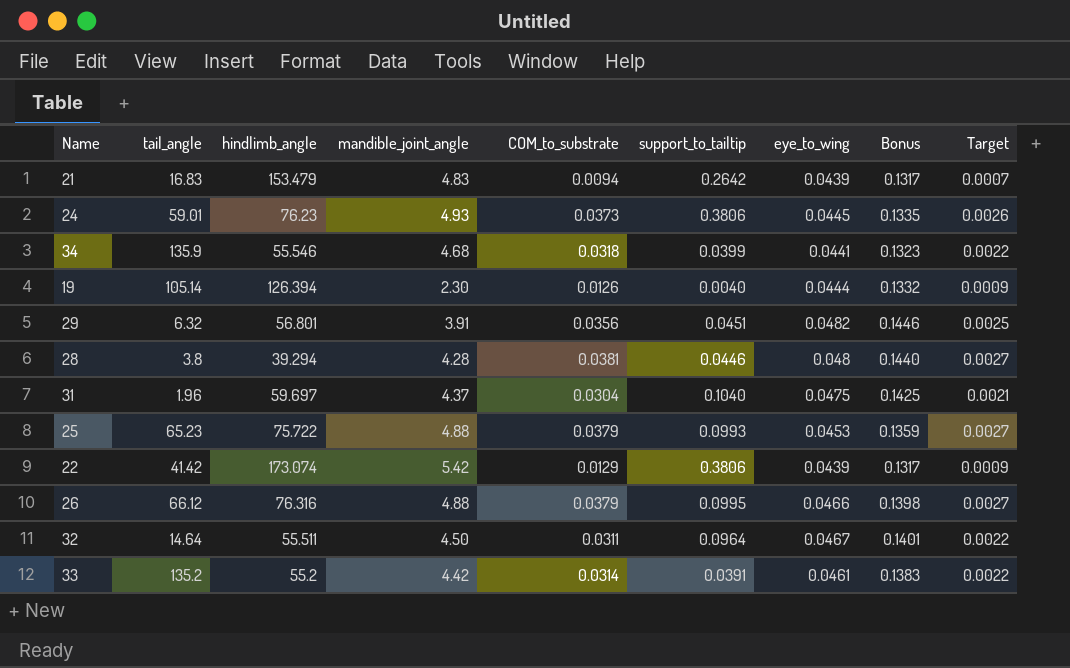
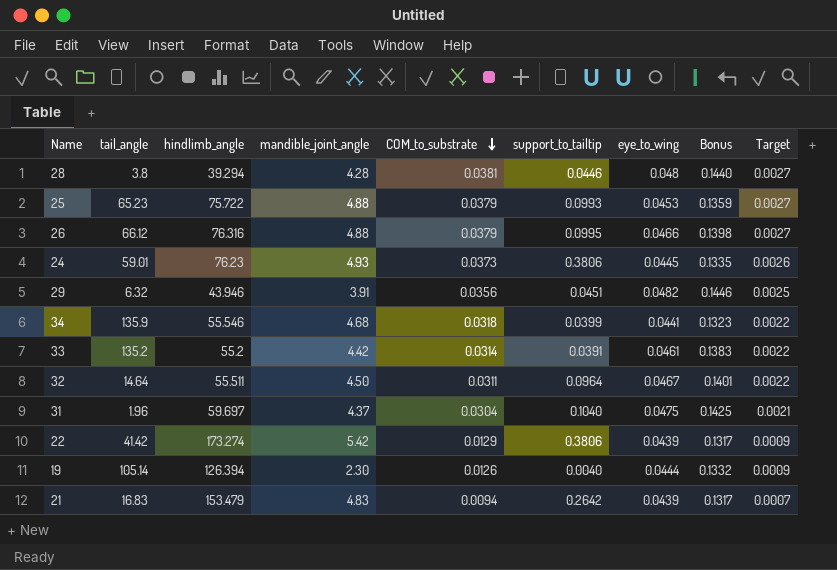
row order: none -> COM_to_substrate descending
29 | hindlimb_angle: 56.801 -> 43.946
22 | hindlimb_angle: 173.074 -> 173.274

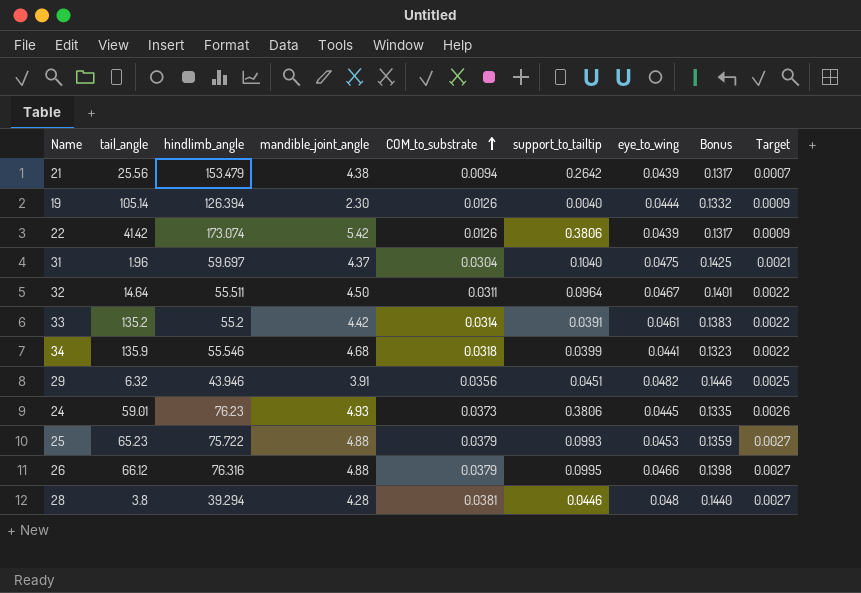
row order: COM_to_substrate descending -> COM_to_substrate ascending
21 | tail_angle: 16.83 -> 25.56
21 | mandible_joint_angle: 4.83 -> 4.38
22 | hindlimb_angle: 173.274 -> 173.074
22 | COM_to_substrate: 0.0129 -> 0.0126

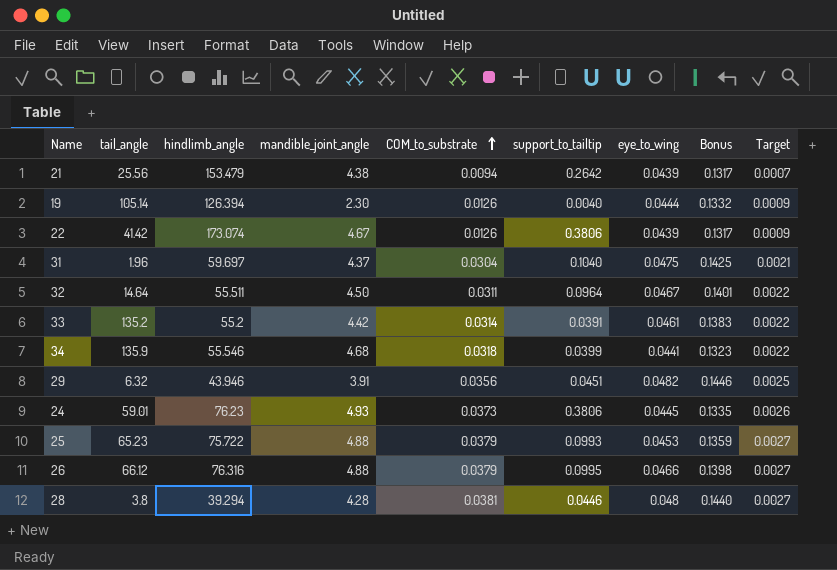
22 | mandible_joint_angle: 5.42 -> 4.67

